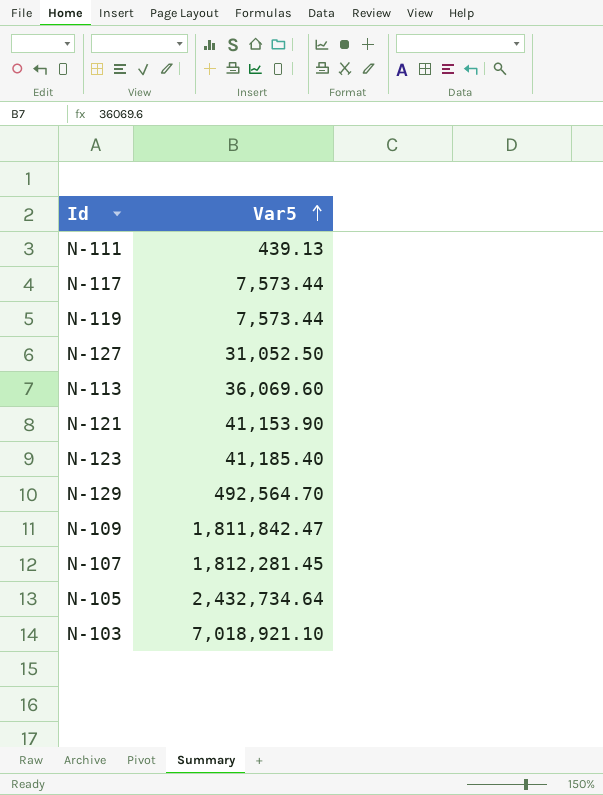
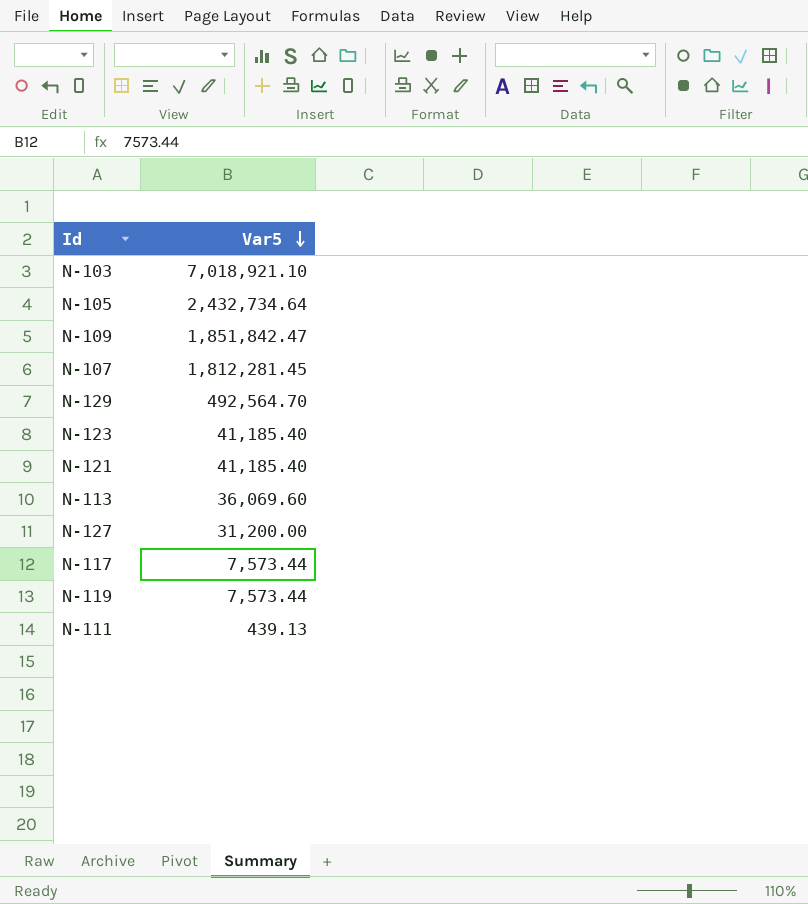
row order: Var5 ascending -> Var5 descending
N-109 | Var5: 1,811,842.47 -> 1,851,842.47
N-121 | Var5: 41,153.90 -> 41,185.40
N-127 | Var5: 31,052.50 -> 31,200.00

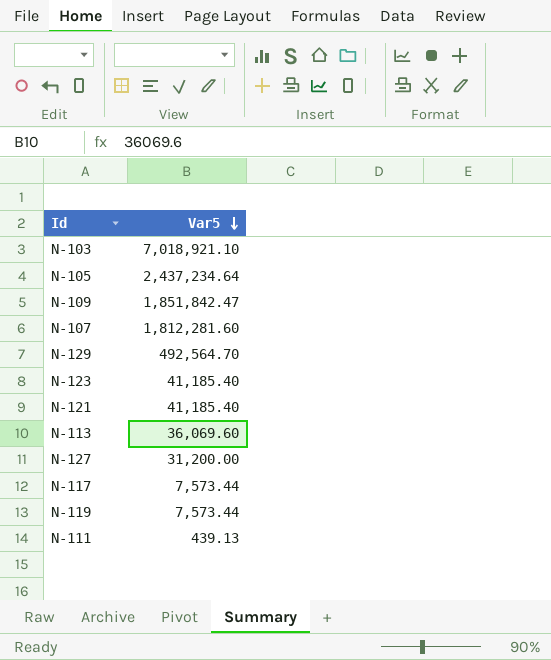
N-105 | Var5: 2,432,734.64 -> 2,437,234.64
N-107 | Var5: 1,812,281.45 -> 1,812,281.60

